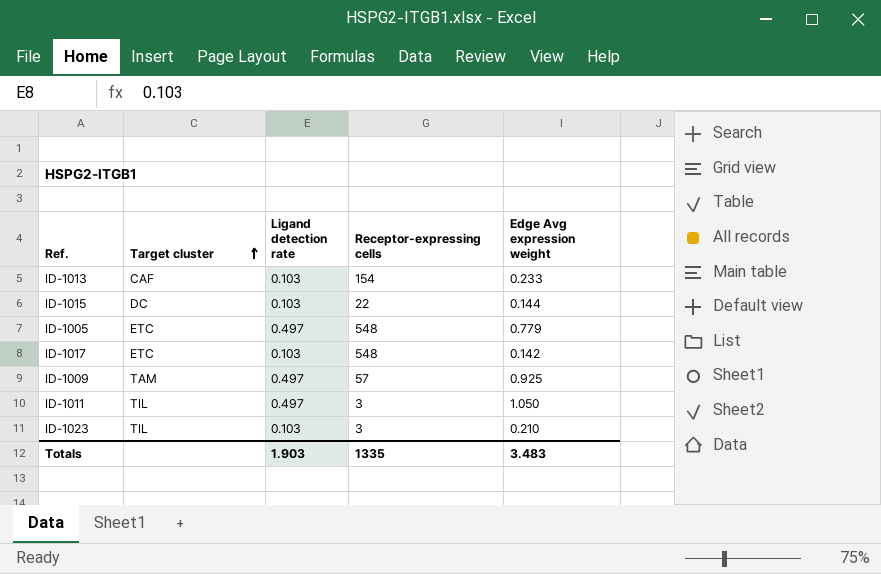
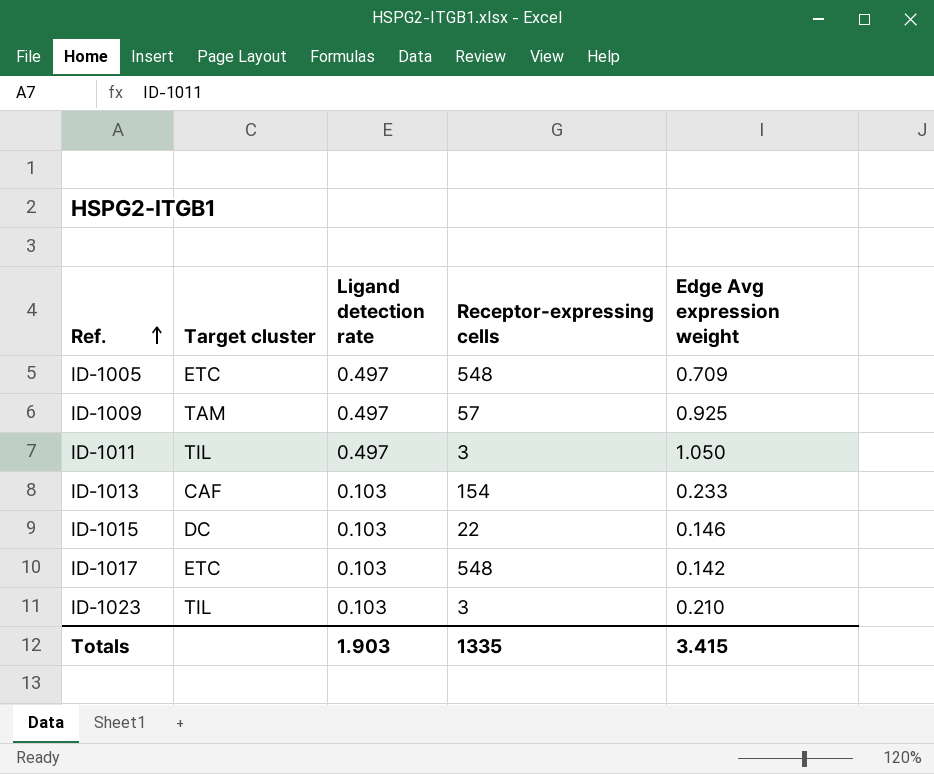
row order: Target cluster ascending -> Ref. ascending
ID-1005 | Edge Avg expression weight: 0.779 -> 0.709
ID-1015 | Edge Avg expression weight: 0.144 -> 0.146
Totals | Edge Avg expression weight: 3.483 -> 3.415

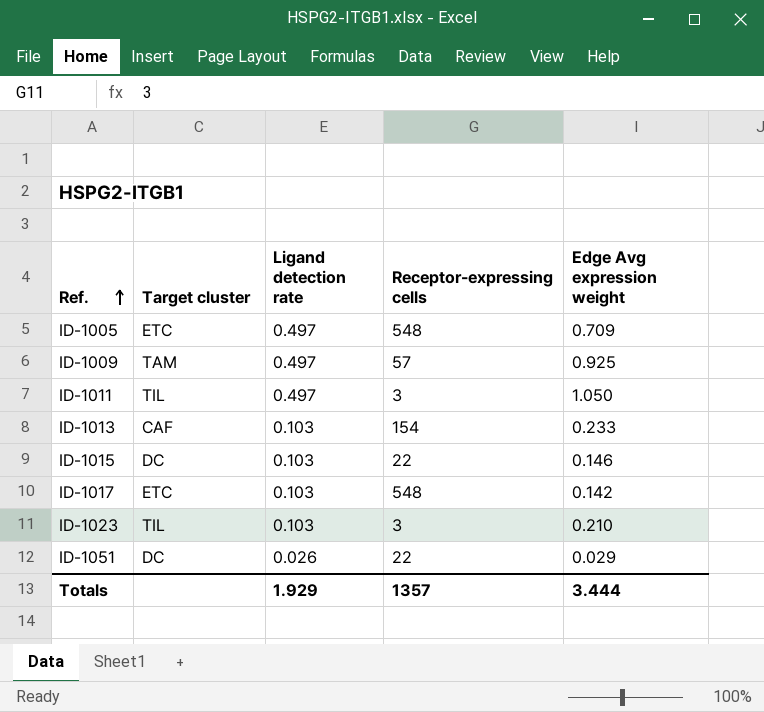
row ID-1051: none -> DC | 0.026 | 22 | 0.029
Totals | Ligand detection rate: 1.903 -> 1.929
Totals | Receptor-expressing cells: 1335 -> 1357
Totals | Edge Avg expression weight: 3.415 -> 3.444

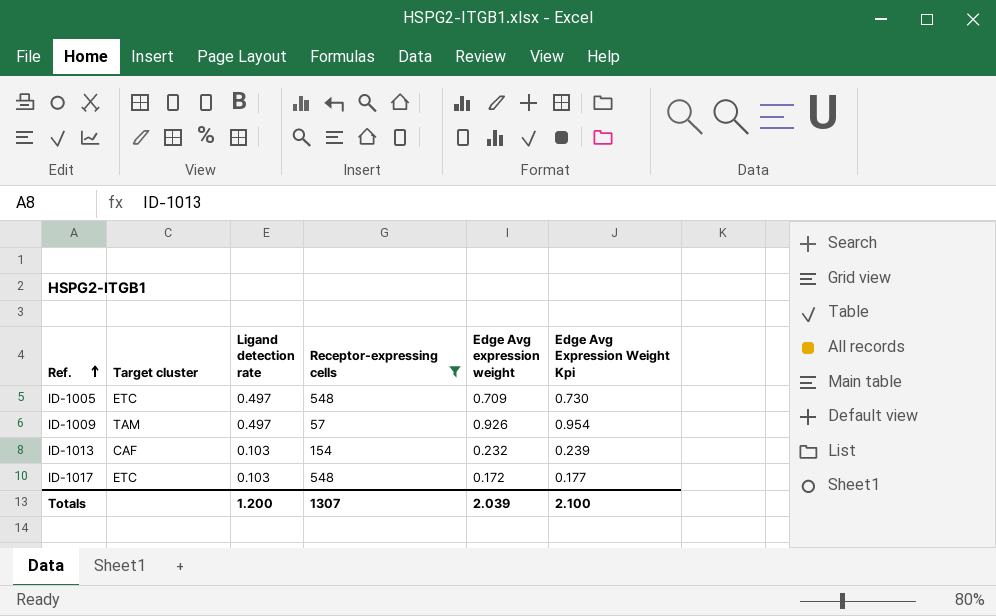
filter: none -> Receptor-expressing cells >= 57
column Edge Avg Expression Weight Kpi | formula: none -> [Edge Avg expression weight] * 1.03
ID-1009 | Edge Avg expression weight: 0.925 -> 0.926
ID-1013 | Edge Avg expression weight: 0.233 -> 0.232
ID-1017 | Edge Avg expression weight: 0.142 -> 0.172
Totals | Ligand detection rate: 1.929 -> 1.200
Totals | Receptor-expressing cells: 1357 -> 1307
Totals | Edge Avg expression weight: 3.444 -> 2.039

